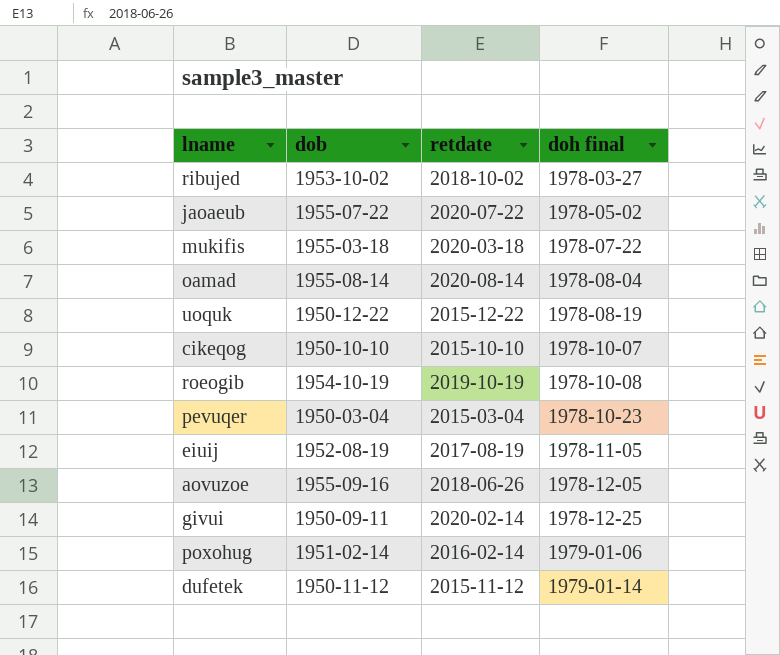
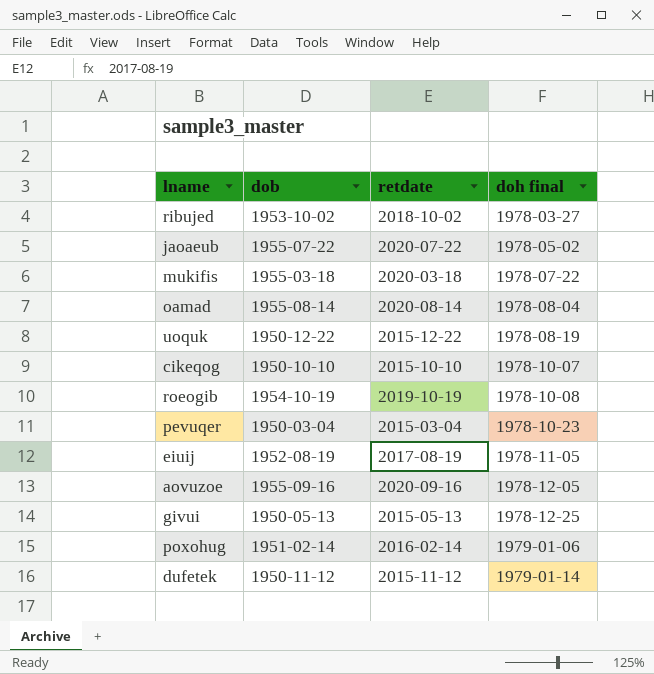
aovuzoe | retdate: 2018-06-26 -> 2020-09-16
givui | dob: 1950-09-11 -> 1950-05-13
givui | retdate: 2020-02-14 -> 2015-05-13

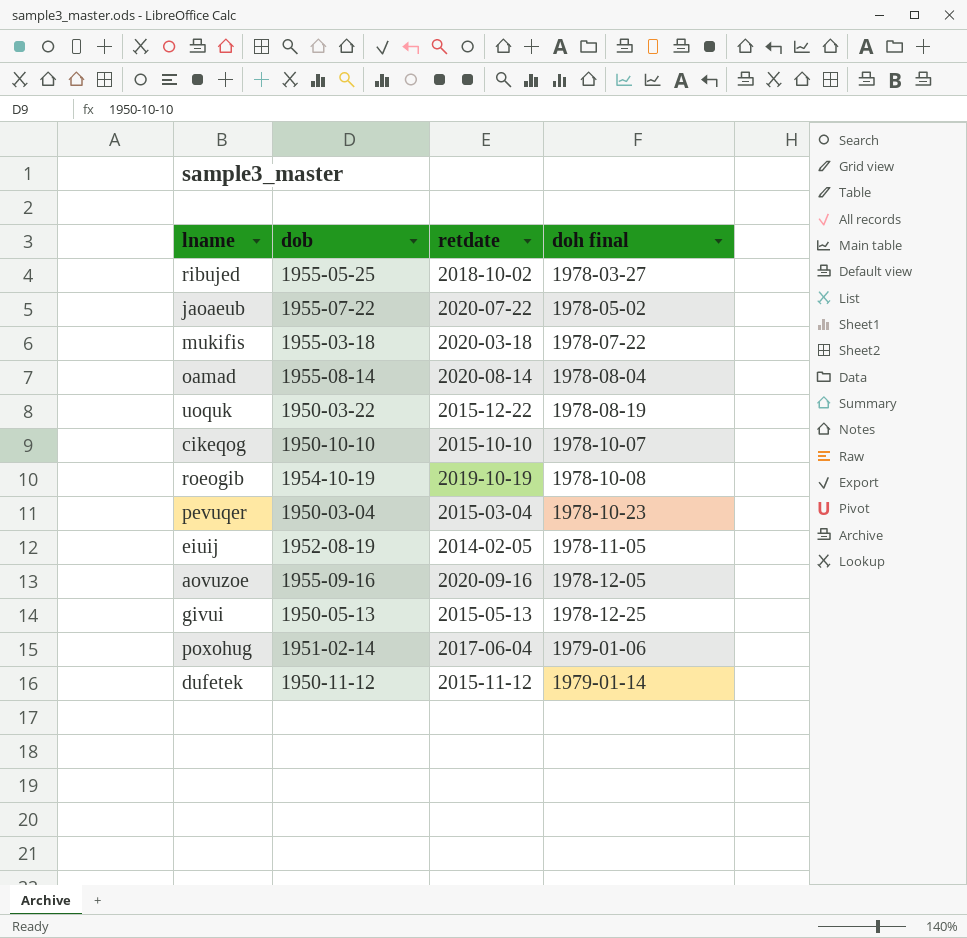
ribujed | dob: 1953-10-02 -> 1955-05-25
uoquk | dob: 1950-12-22 -> 1950-03-22
eiuij | retdate: 2017-08-19 -> 2014-02-05
poxohug | retdate: 2016-02-14 -> 2017-06-04

